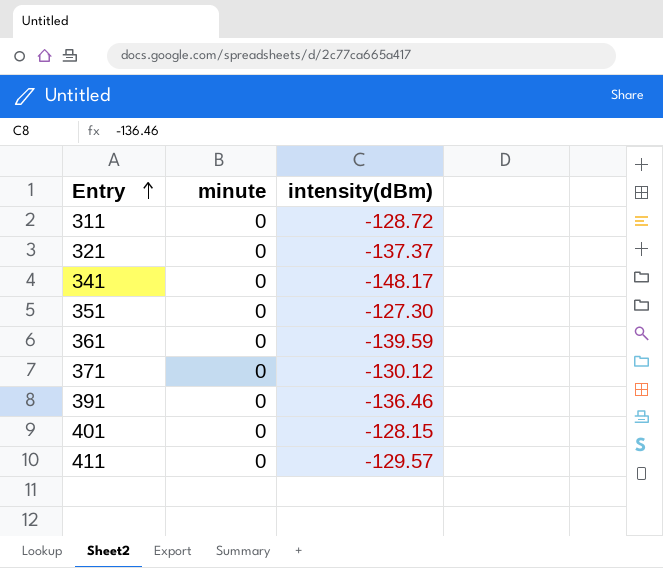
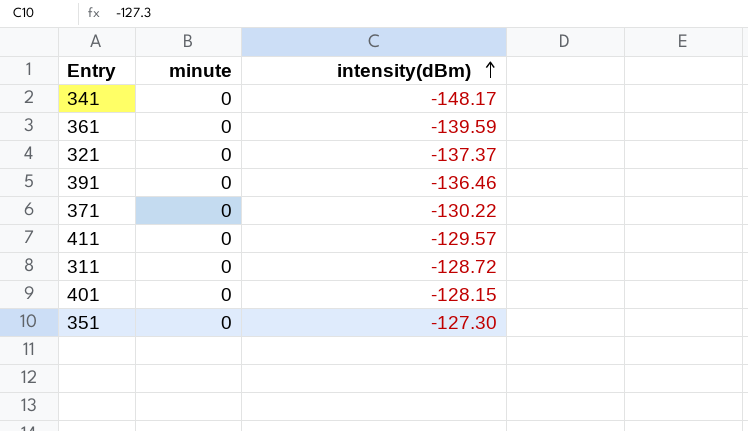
row order: Entry ascending -> intensity(dBm) ascending
371 | intensity(dBm): -130.12 -> -130.22

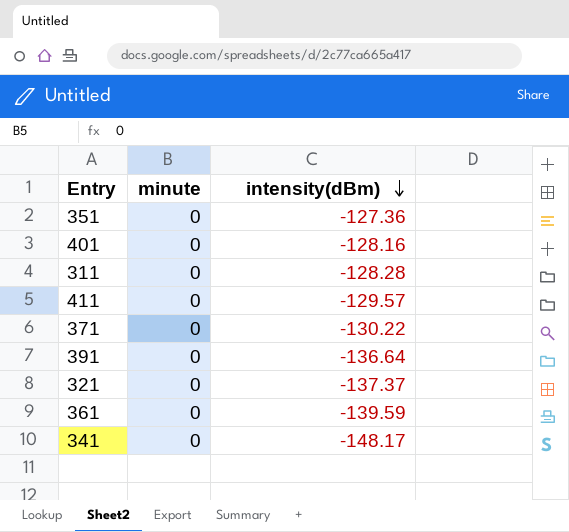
row order: intensity(dBm) ascending -> intensity(dBm) descending
351 | intensity(dBm): -127.30 -> -127.36
401 | intensity(dBm): -128.15 -> -128.16
311 | intensity(dBm): -128.72 -> -128.28
391 | intensity(dBm): -136.46 -> -136.64

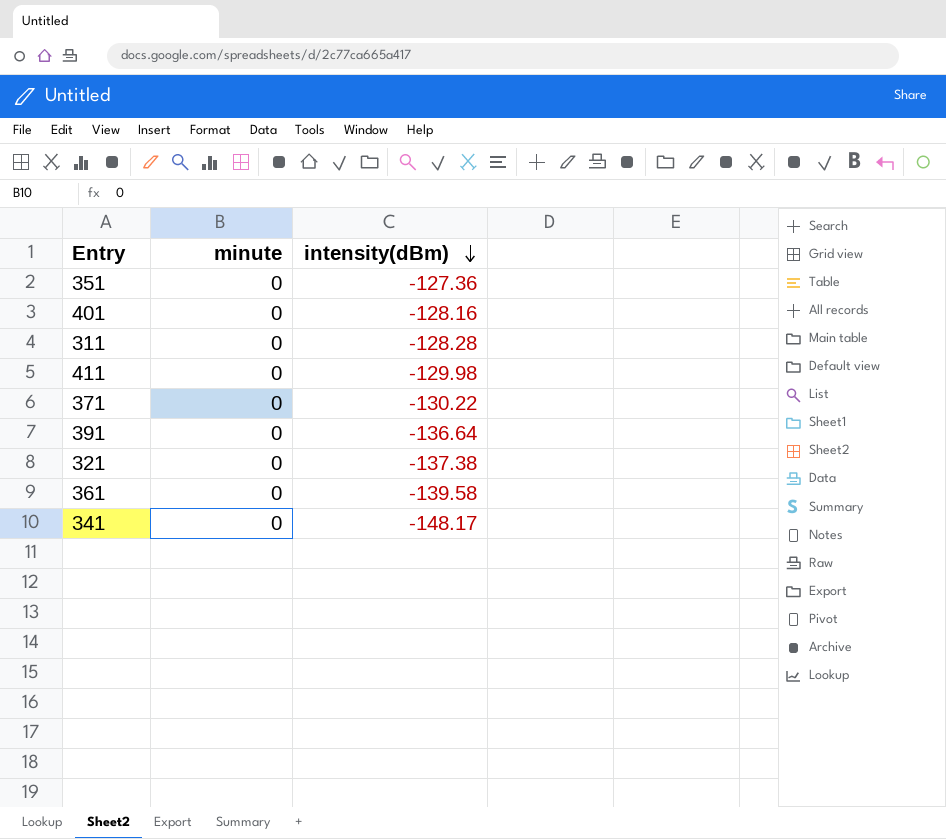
411 | intensity(dBm): -129.57 -> -129.98
321 | intensity(dBm): -137.37 -> -137.38
361 | intensity(dBm): -139.59 -> -139.58

